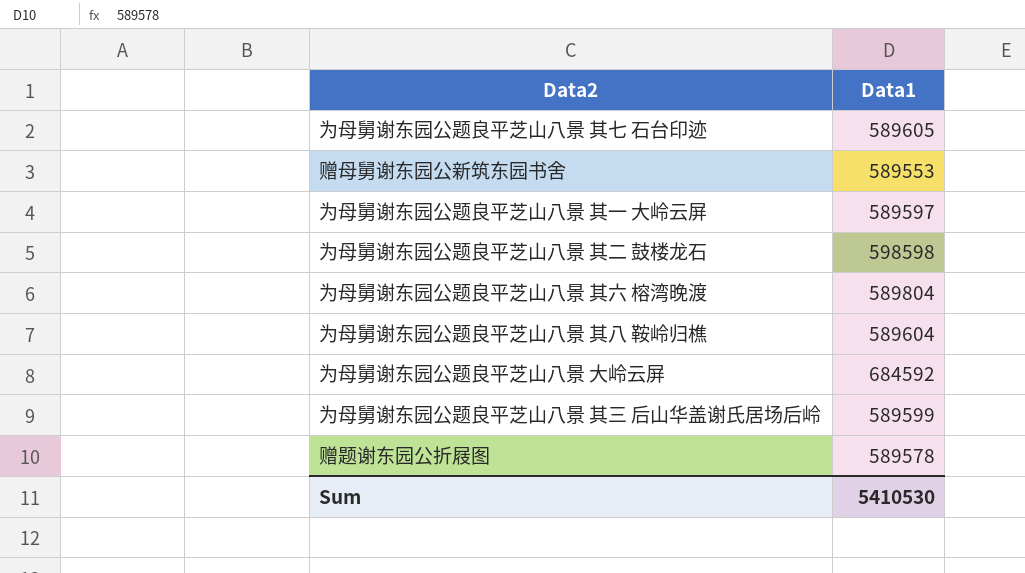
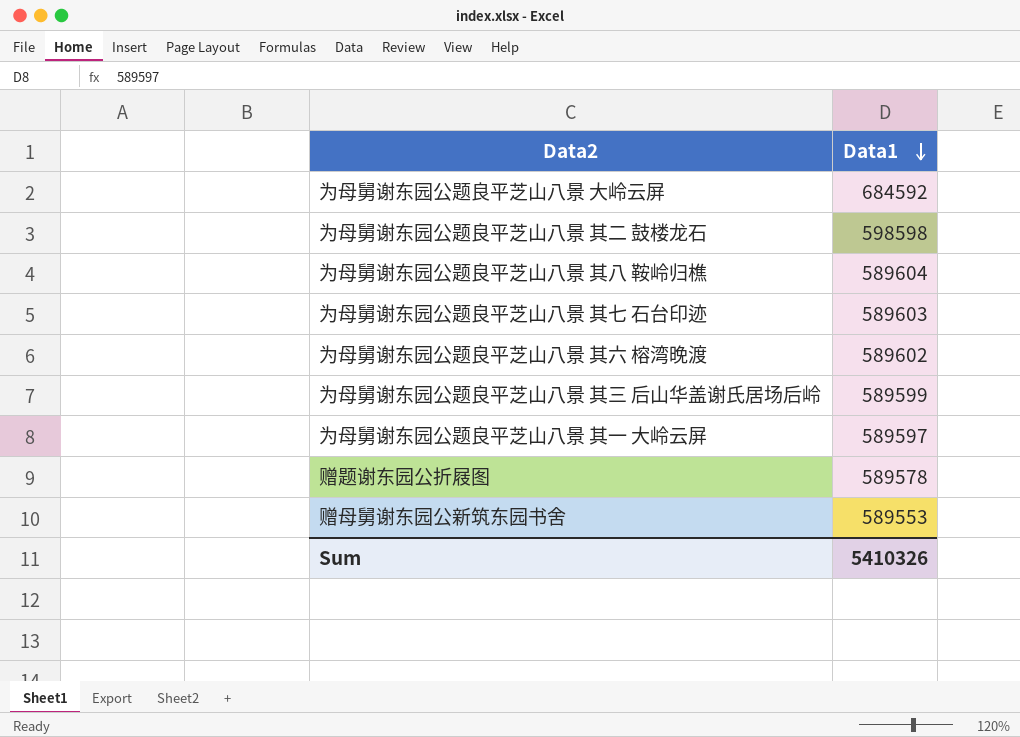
row order: none -> Data1 descending
为母舅谢东园公题良平芝山八景 其七 石台印迹 | Data1: 589605 -> 589603
为母舅谢东园公题良平芝山八景 其六 榕湾晚渡 | Data1: 589804 -> 589602
Sum | Data1: 5410530 -> 5410326

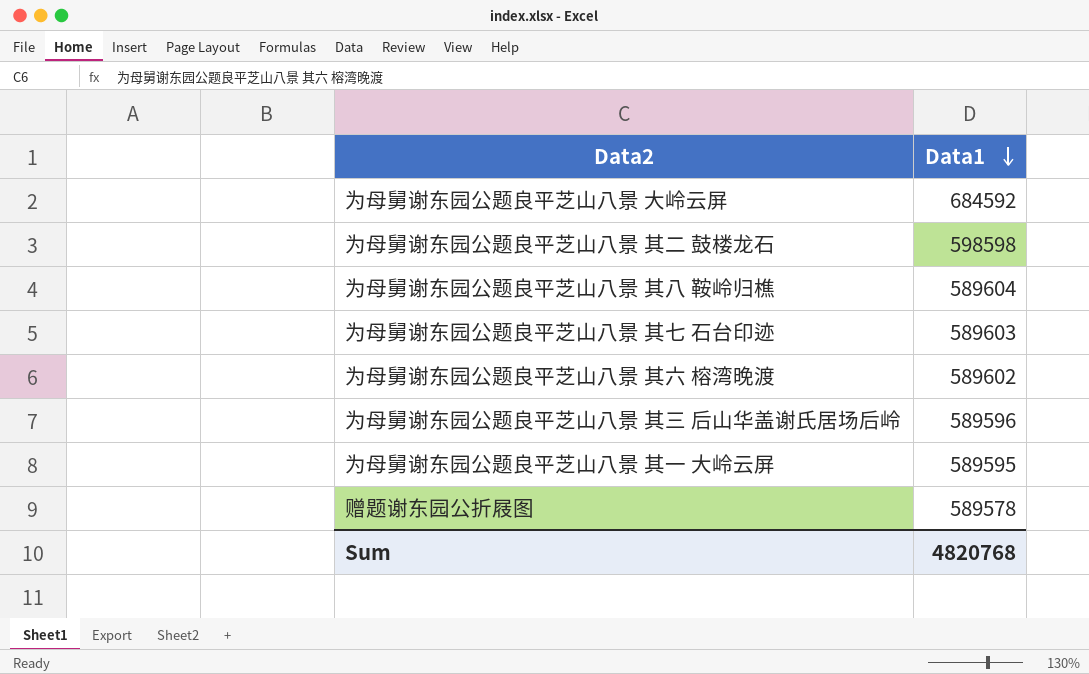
row 赠母舅谢东园公新筑东园书舍: 589553 -> none
为母舅谢东园公题良平芝山八景 其三 后山华盖谢氏居场后岭 | Data1: 589599 -> 589596
为母舅谢东园公题良平芝山八景 其一 大岭云屏 | Data1: 589597 -> 589595
Sum | Data1: 5410326 -> 4820768

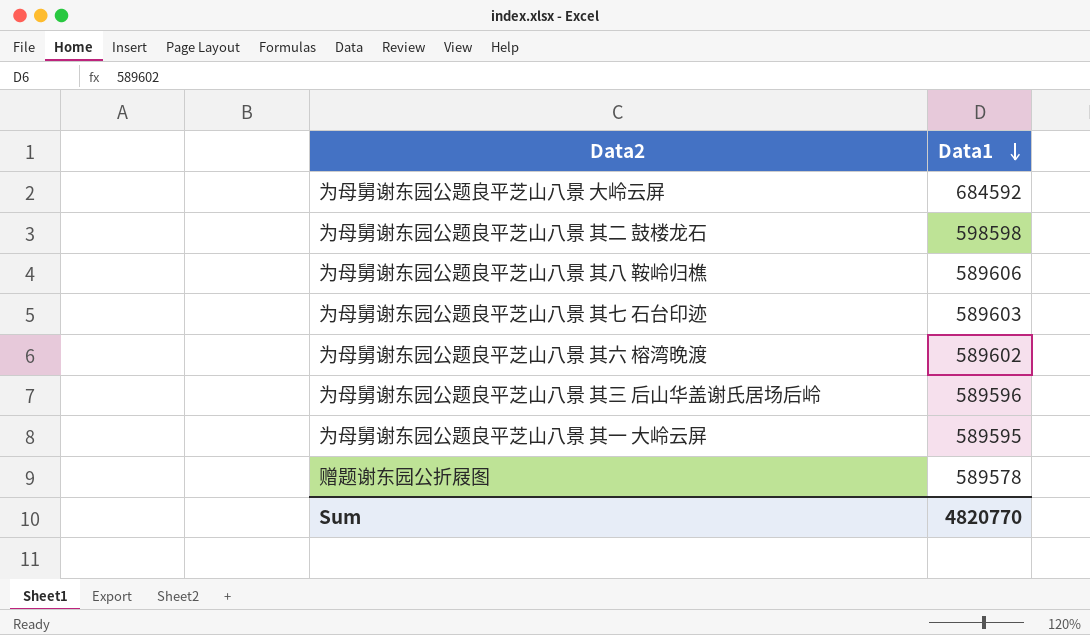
为母舅谢东园公题良平芝山八景 其八 鞍岭归樵 | Data1: 589604 -> 589606
Sum | Data1: 4820768 -> 4820770

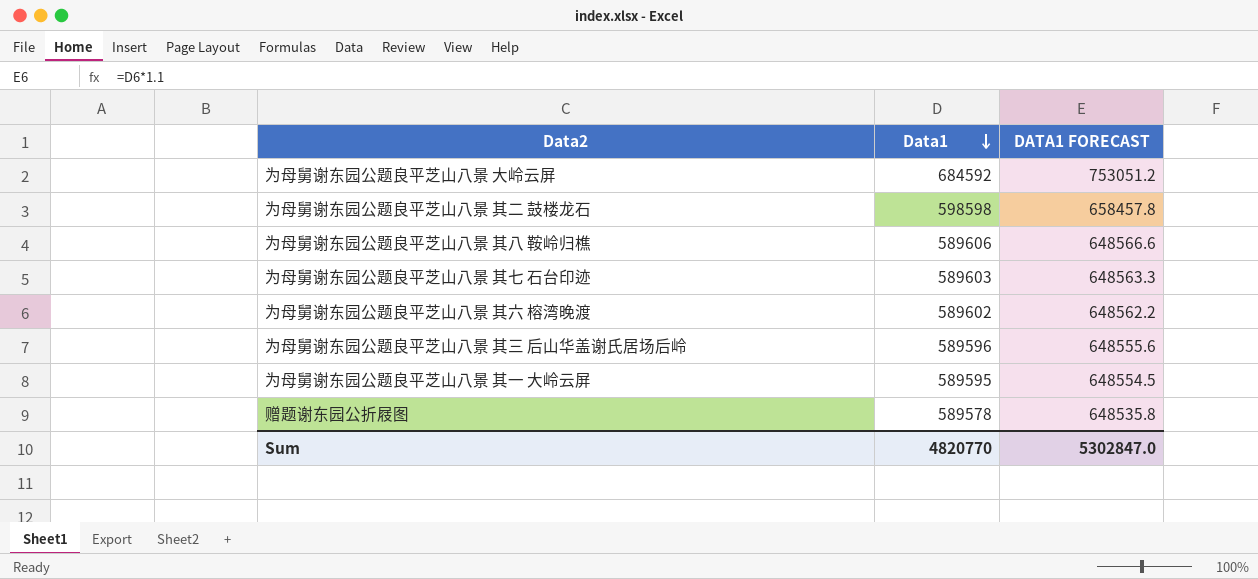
column DATA1 FORECAST | formula: none -> [Data1] * 1.1

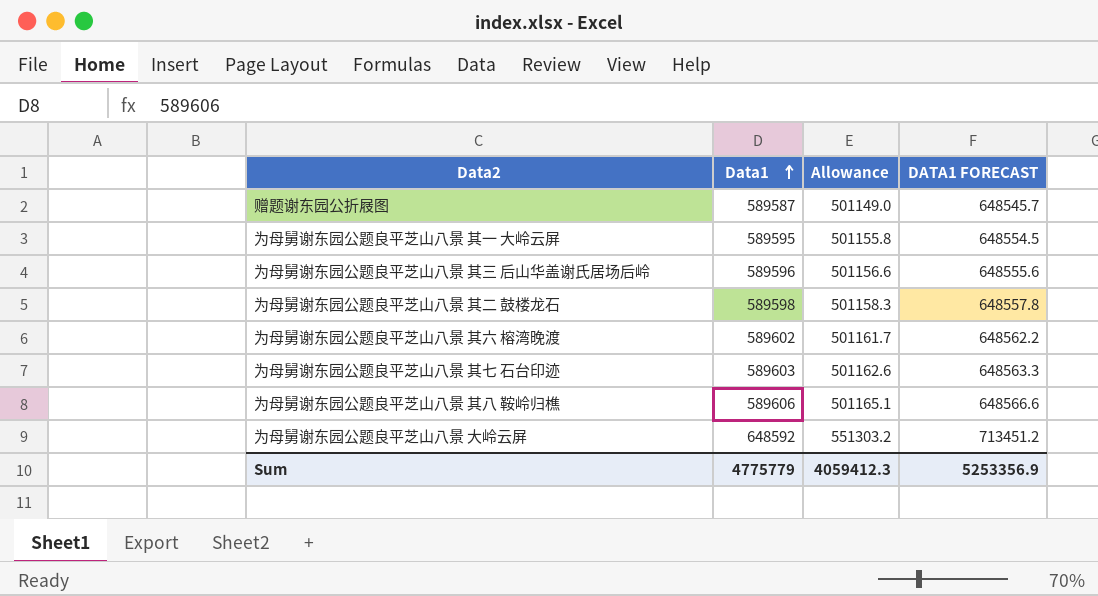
row order: Data1 descending -> Data1 ascending
column Allowance | formula: none -> [Data1] * 0.85
赠题谢东园公折屐图 | Data1: 589578 -> 589587
赠题谢东园公折屐图 | DATA1 FORECAST: 648535.8 -> 648545.7
为母舅谢东园公题良平芝山八景 其二 鼓楼龙石 | Data1: 598598 -> 589598
为母舅谢东园公题良平芝山八景 其二 鼓楼龙石 | DATA1 FORECAST: 658457.8 -> 648557.8
为母舅谢东园公题良平芝山八景 大岭云屏 | Data1: 684592 -> 648592
为母舅谢东园公题良平芝山八景 大岭云屏 | DATA1 FORECAST: 753051.2 -> 713451.2
Sum | Data1: 4820770 -> 4775779
Sum | DATA1 FORECAST: 5302847.0 -> 5253356.9

